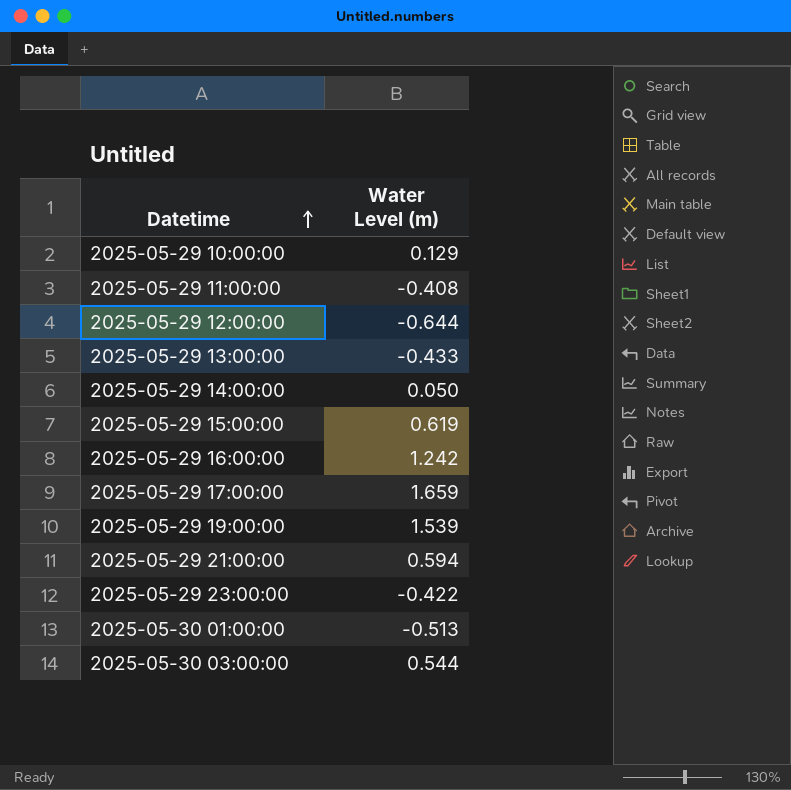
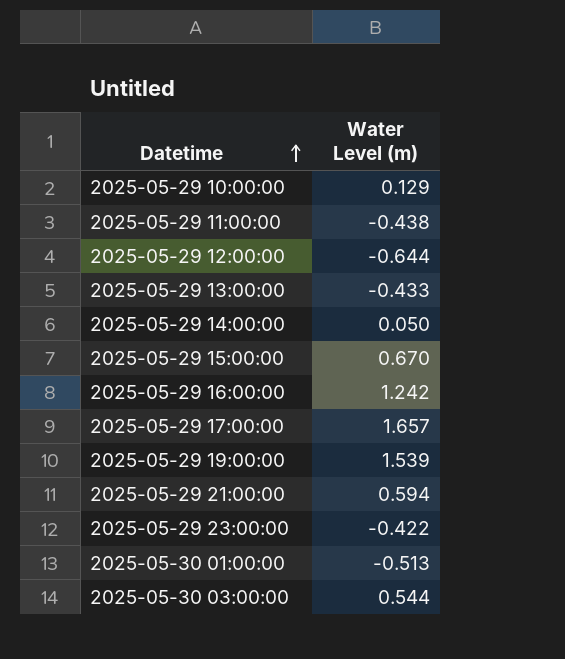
2025-05-29 11:00:00 | Water Level (m): -0.408 -> -0.438
2025-05-29 15:00:00 | Water Level (m): 0.619 -> 0.670
2025-05-29 17:00:00 | Water Level (m): 1.659 -> 1.657

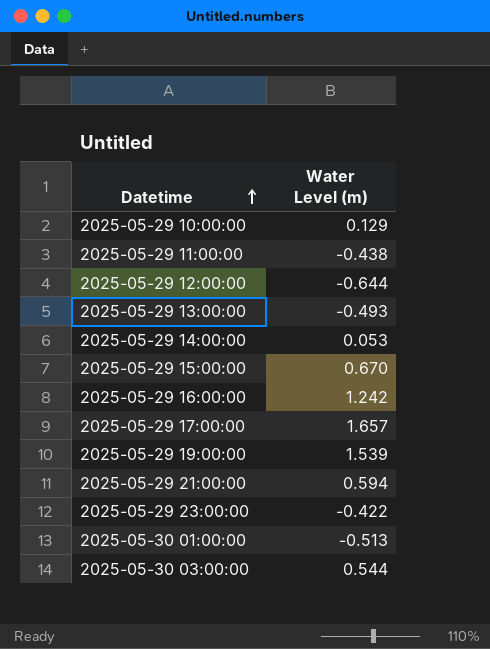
2025-05-29 13:00:00 | Water Level (m): -0.433 -> -0.493
2025-05-29 14:00:00 | Water Level (m): 0.050 -> 0.053

